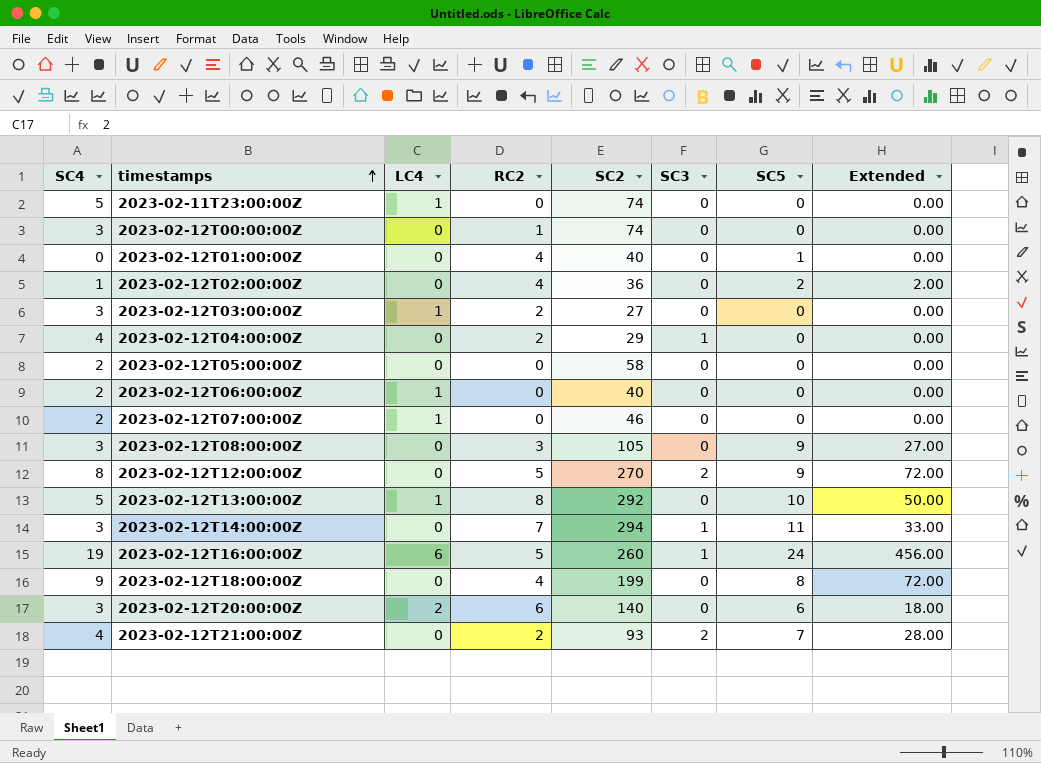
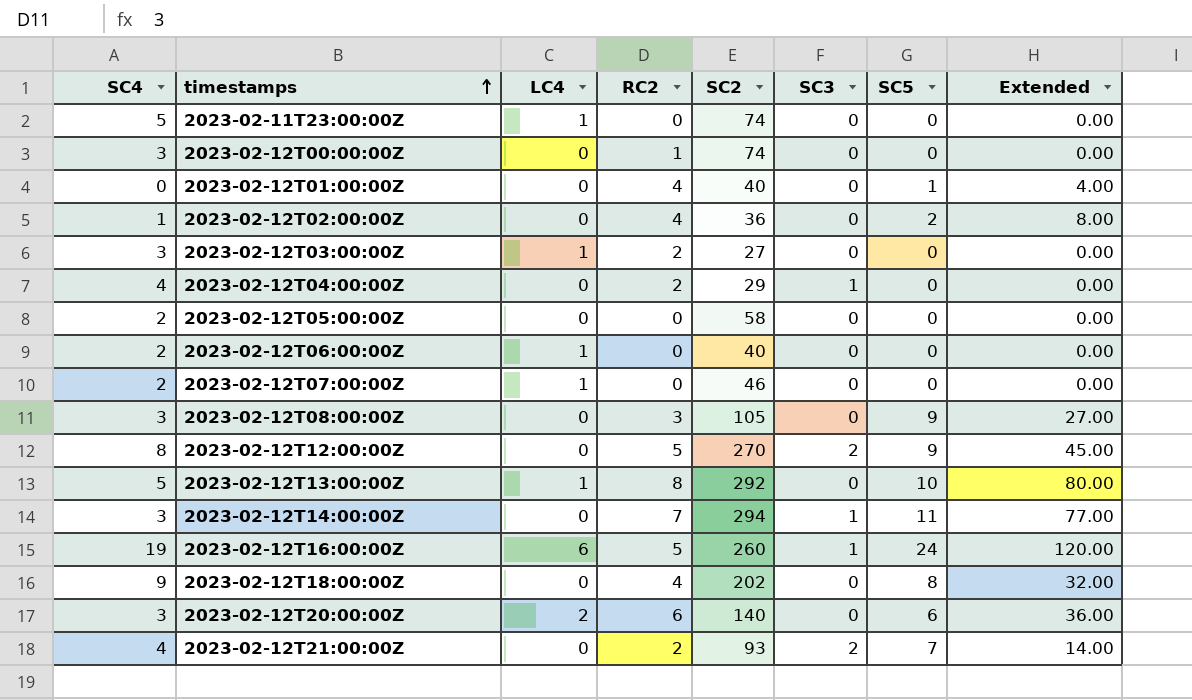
column Extended | formula: [SC4] * [SC5] -> [RC2] * [SC5]
2023-02-12T18:00:00Z | SC2: 199 -> 202

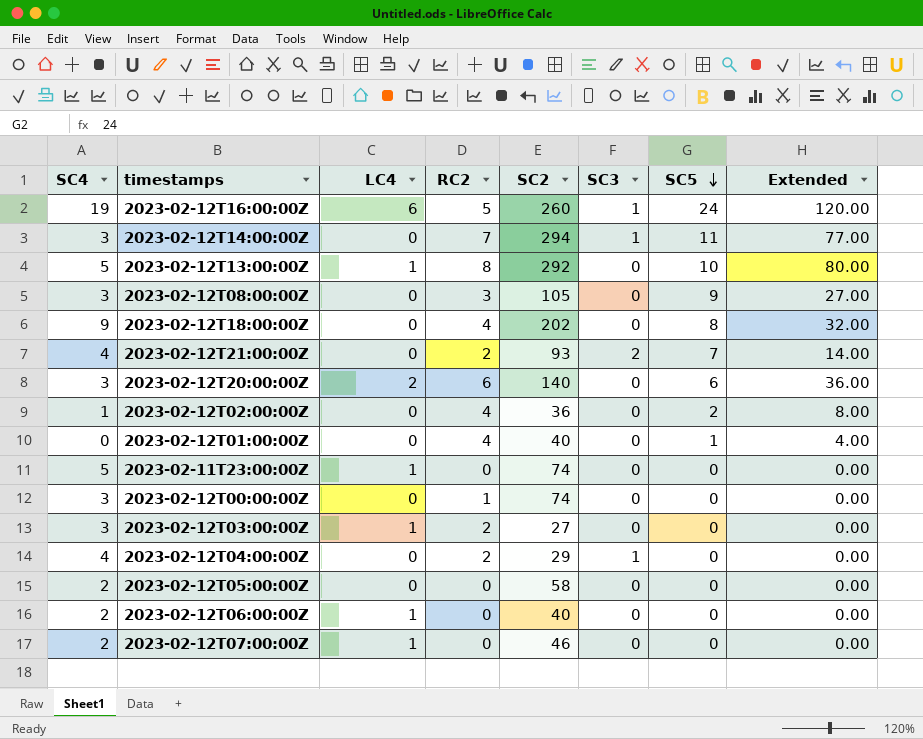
row order: timestamps ascending -> SC5 descending
row 2023-02-12T12:00:00Z: 8 | 0 | 5 | 270 | 2 | 9 | 45.00 -> none

